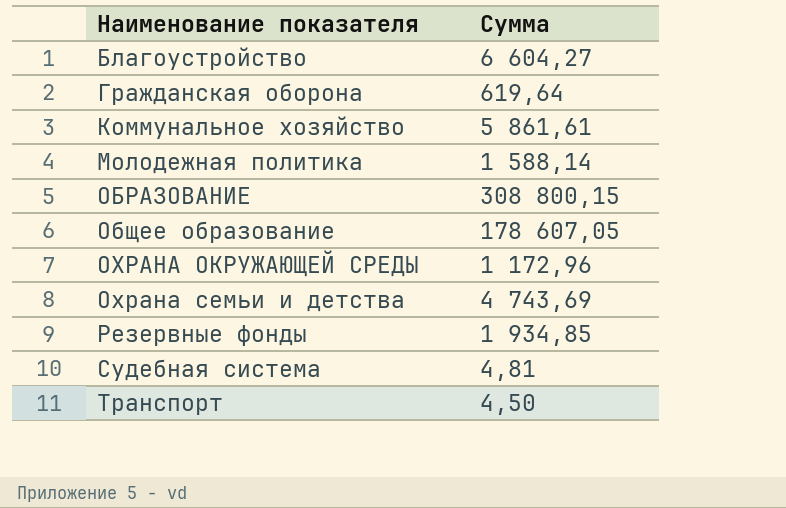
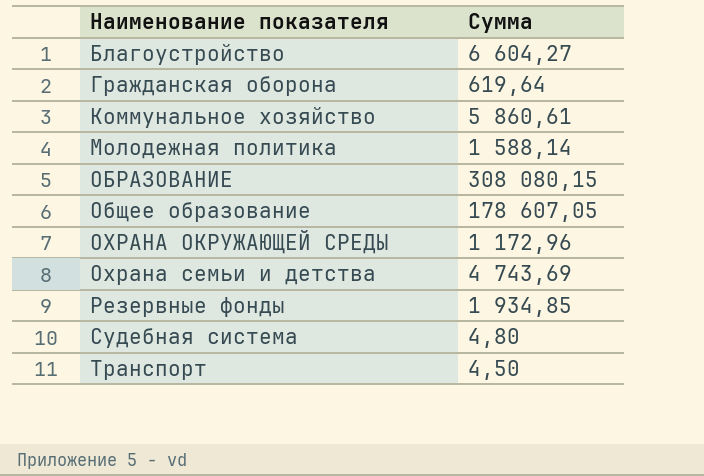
Коммунальное хозяйство | Сумма: 5 861,61 -> 5 860,61
ОБРАЗОВАНИЕ | Сумма: 308 800,15 -> 308 080,15
Судебная система | Сумма: 4,81 -> 4,80

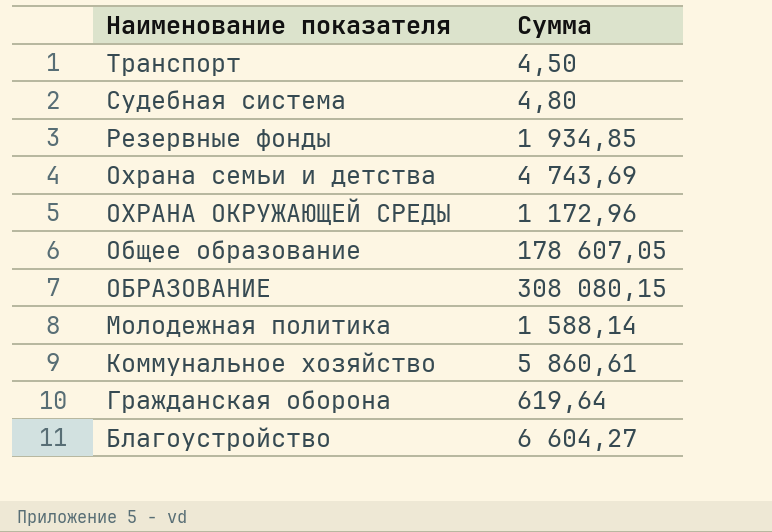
row order: Наименование показателя ascending -> Наименование показателя descending

